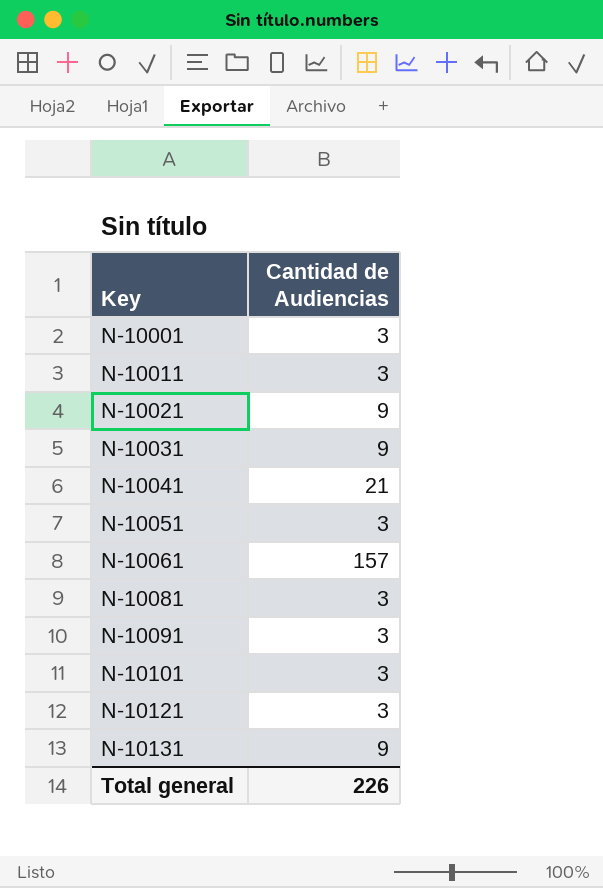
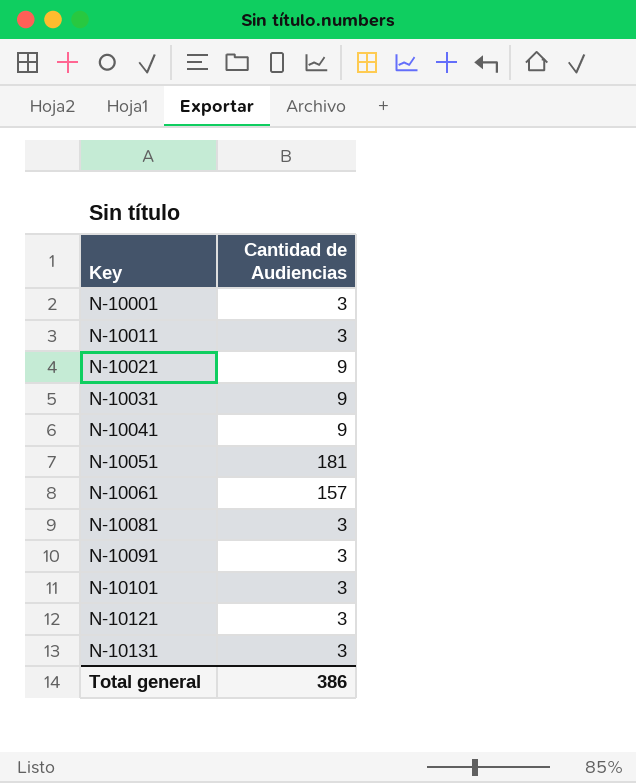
N-10041 | Cantidad de Audiencias: 21 -> 9
N-10051 | Cantidad de Audiencias: 3 -> 181
N-10131 | Cantidad de Audiencias: 9 -> 3
Total general | Cantidad de Audiencias: 226 -> 386

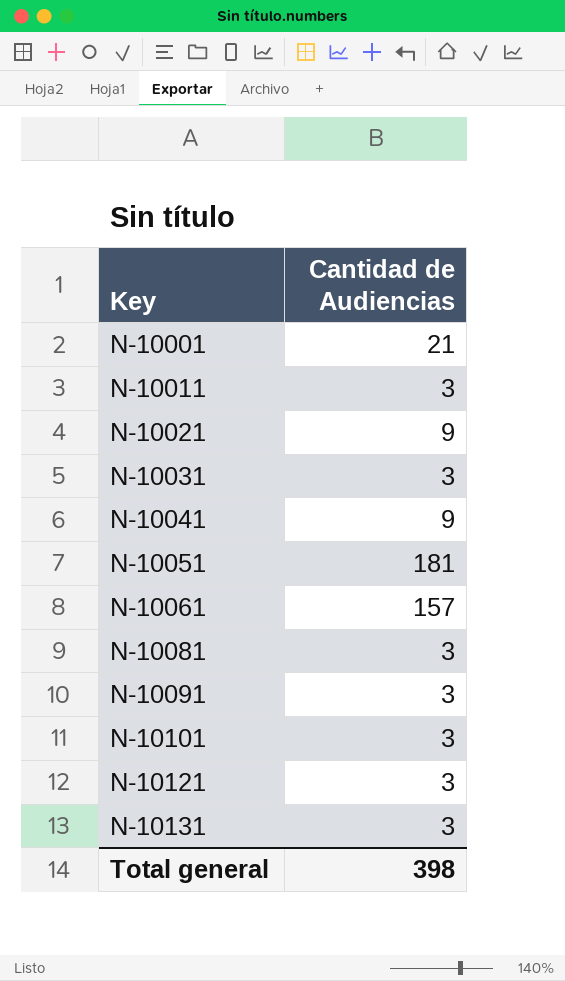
N-10001 | Cantidad de Audiencias: 3 -> 21
N-10031 | Cantidad de Audiencias: 9 -> 3
Total general | Cantidad de Audiencias: 386 -> 398

